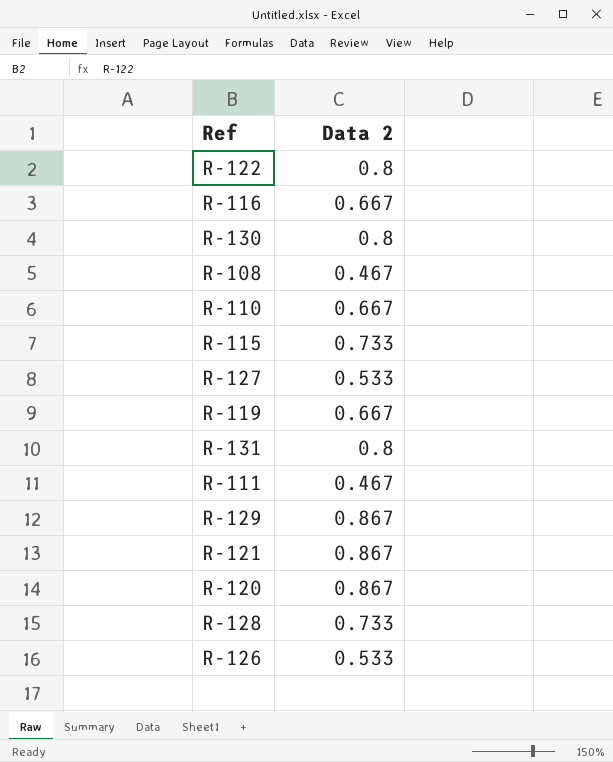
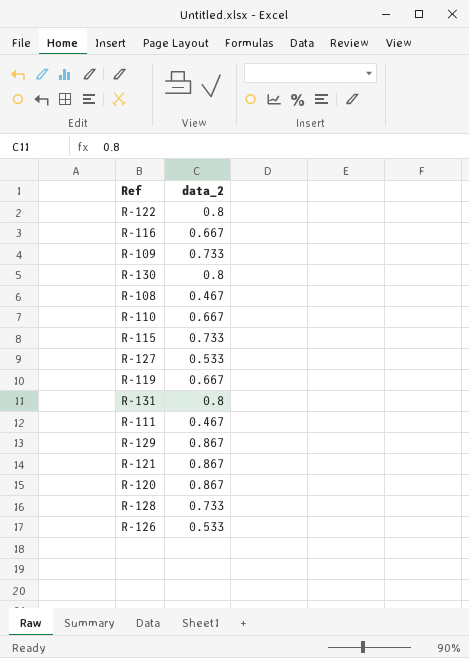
column name: Data 2 -> data_2
row R-109: none -> 0.733

